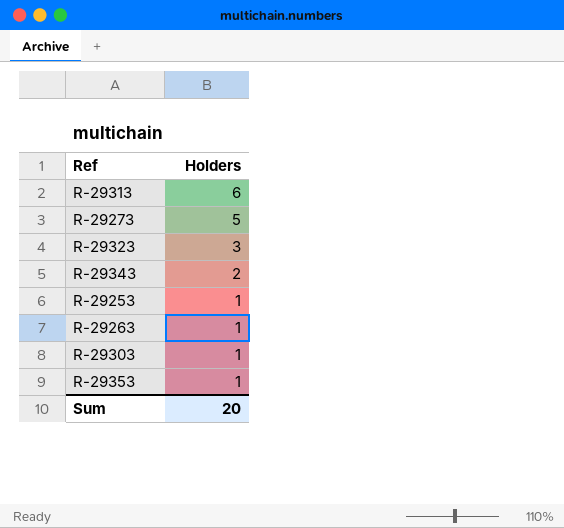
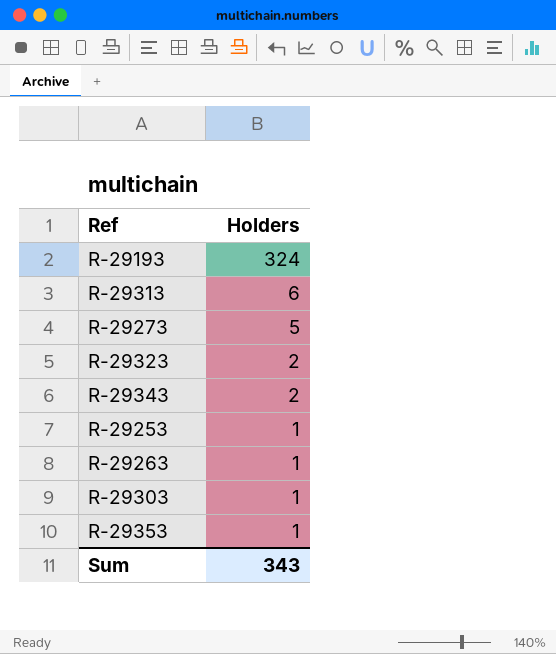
row R-29193: none -> 324
R-29323 | Holders: 3 -> 2
Sum | Holders: 20 -> 343

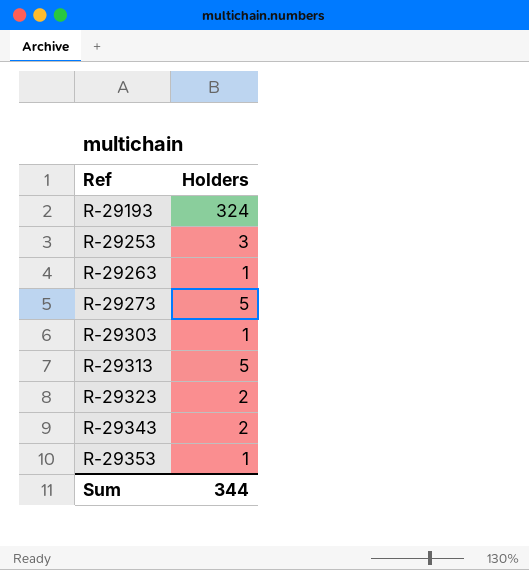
row order: Holders descending -> Ref ascending
R-29253 | Holders: 1 -> 3
R-29313 | Holders: 6 -> 5
Sum | Holders: 343 -> 344

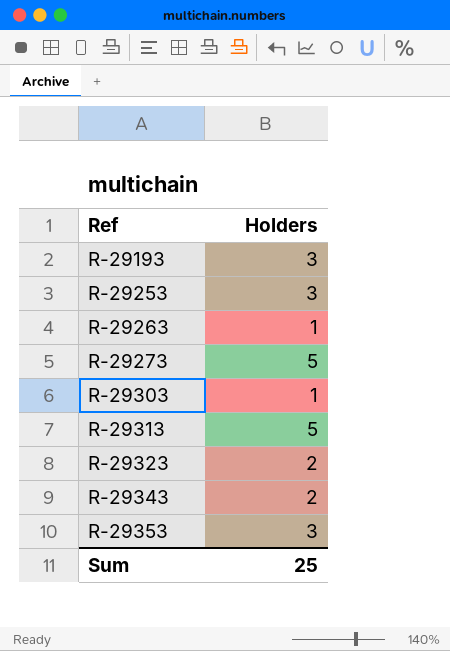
R-29193 | Holders: 324 -> 3
R-29353 | Holders: 1 -> 3
Sum | Holders: 344 -> 25

